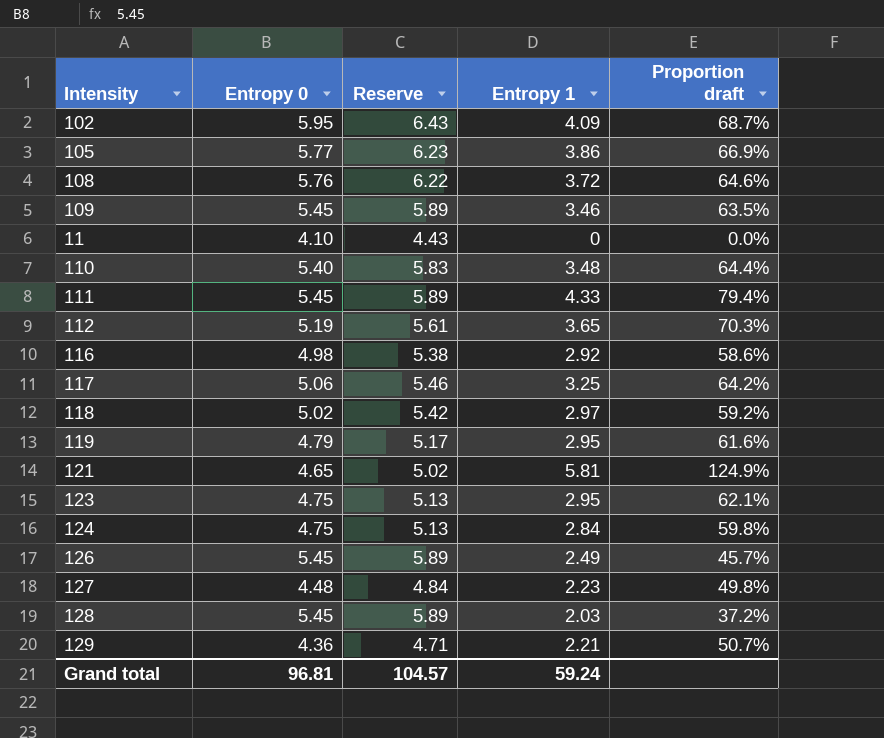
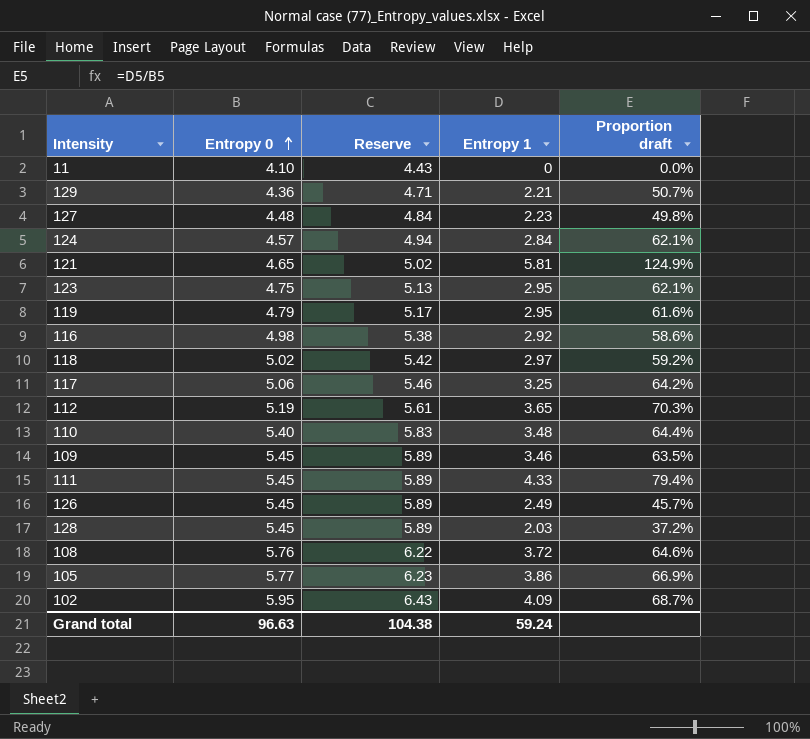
row order: none -> Entropy 0 ascending
124 | Entropy 0: 4.75 -> 4.57
124 | Reserve: 5.13 -> 4.94
124 | Proportion draft: 59.8% -> 62.1%
Grand total | Entropy 0: 96.81 -> 96.63
Grand total | Reserve: 104.57 -> 104.38

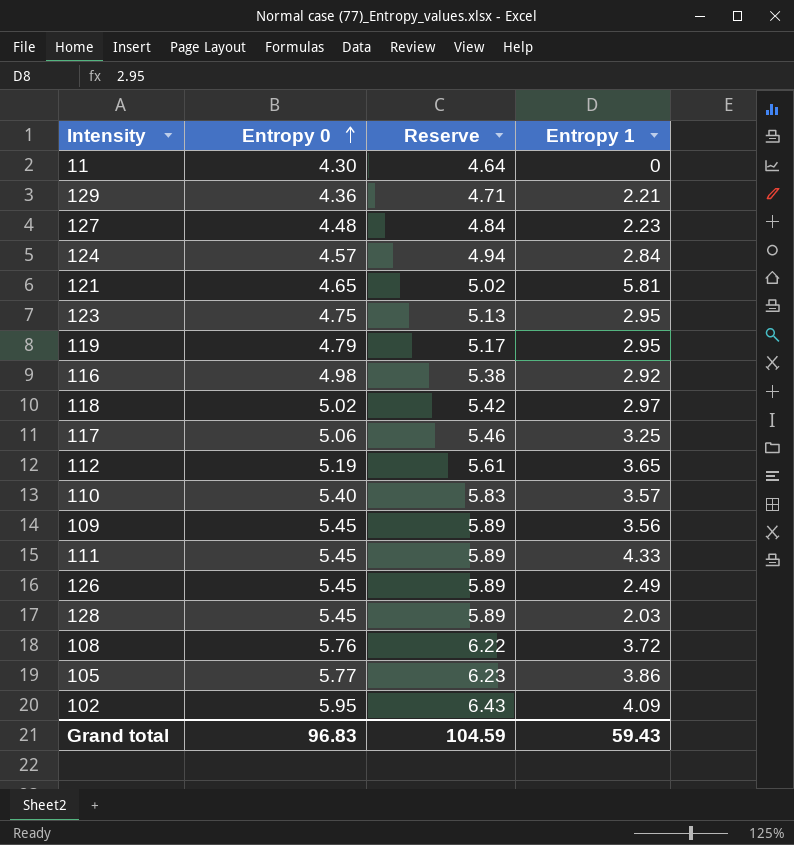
column Proportion draft | formula: [Entropy 1] / [Entropy 0] -> none
11 | Entropy 0: 4.10 -> 4.30
11 | Reserve: 4.43 -> 4.64
110 | Entropy 1: 3.48 -> 3.57
109 | Entropy 1: 3.46 -> 3.56
Grand total | Entropy 0: 96.63 -> 96.83
Grand total | Reserve: 104.38 -> 104.59
Grand total | Entropy 1: 59.24 -> 59.43

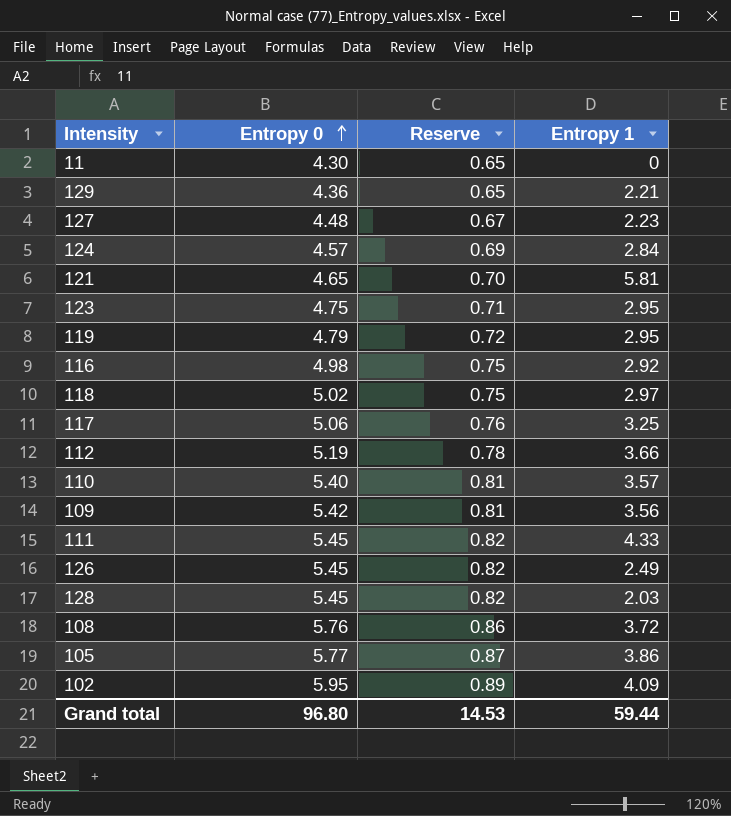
column Reserve | formula: [Entropy 0] * 1.08 -> [Entropy 0] * 0.15
112 | Entropy 1: 3.65 -> 3.66
109 | Entropy 0: 5.45 -> 5.42
Grand total | Entropy 0: 96.83 -> 96.80
Grand total | Reserve: 104.59 -> 14.53
Grand total | Entropy 1: 59.43 -> 59.44

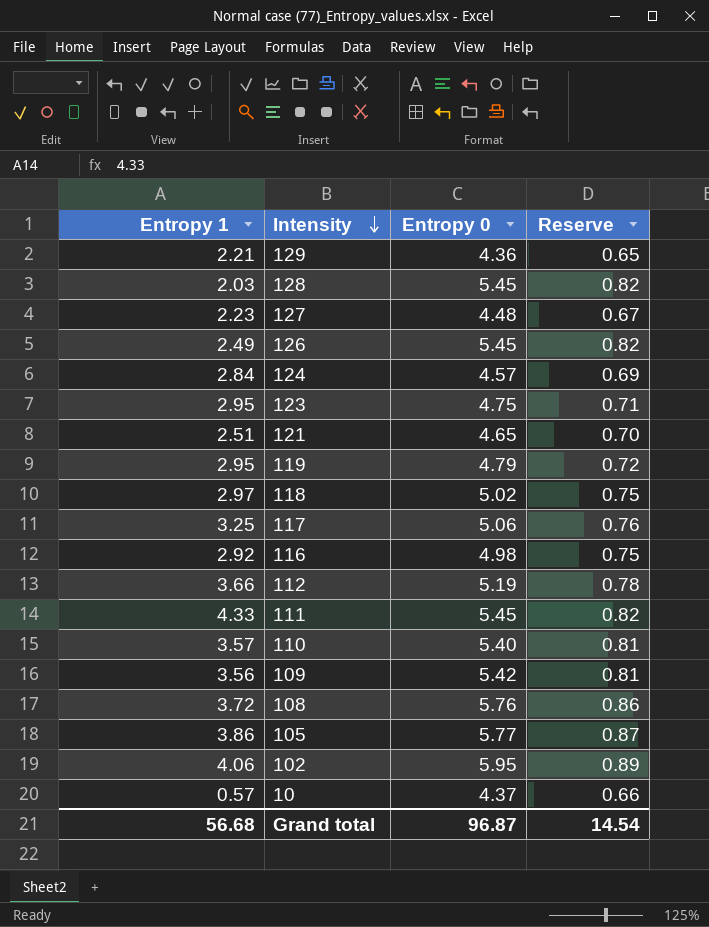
row order: Entropy 0 ascending -> Intensity descending
column Entropy 1 | position: 4 -> 1
row 11: 4.30 | 0.65 | 0 -> none
121 | Entropy 1: 5.81 -> 2.51
102 | Entropy 1: 4.09 -> 4.06
row 10: none -> 0.57 | 4.37 | 0.66
Grand total | Entropy 1: 59.44 -> 56.68
Grand total | Entropy 0: 96.80 -> 96.87
Grand total | Reserve: 14.53 -> 14.54

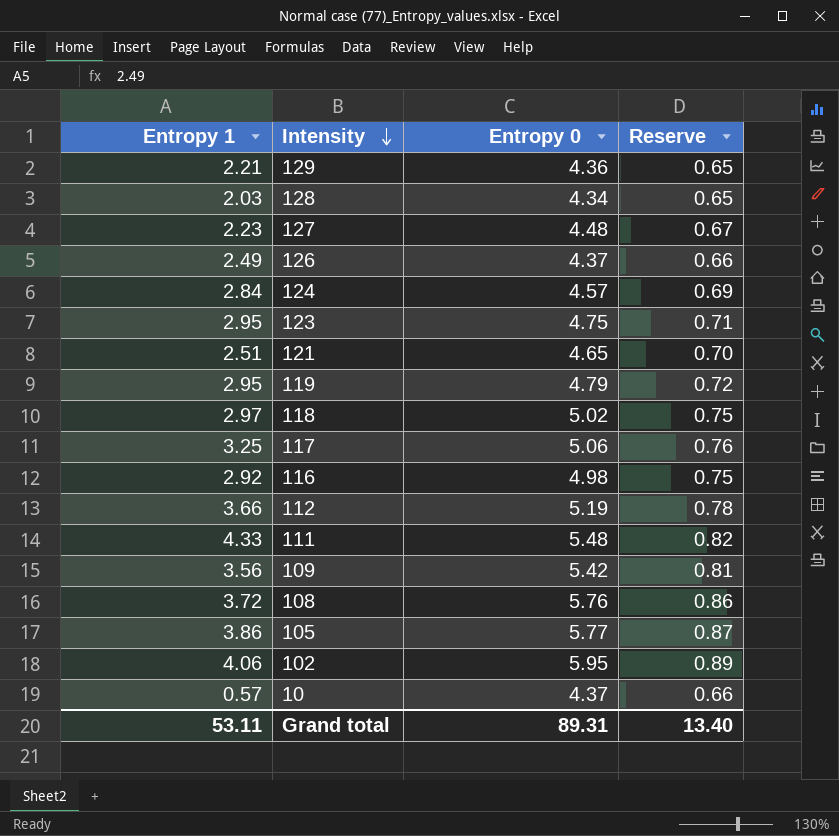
row 110: 3.57 | 5.40 | 0.81 -> none
128 | Entropy 0: 5.45 -> 4.34
128 | Reserve: 0.82 -> 0.65
126 | Entropy 0: 5.45 -> 4.37
126 | Reserve: 0.82 -> 0.66
111 | Entropy 0: 5.45 -> 5.48
Grand total | Entropy 1: 56.68 -> 53.11
Grand total | Entropy 0: 96.87 -> 89.31
Grand total | Reserve: 14.54 -> 13.40

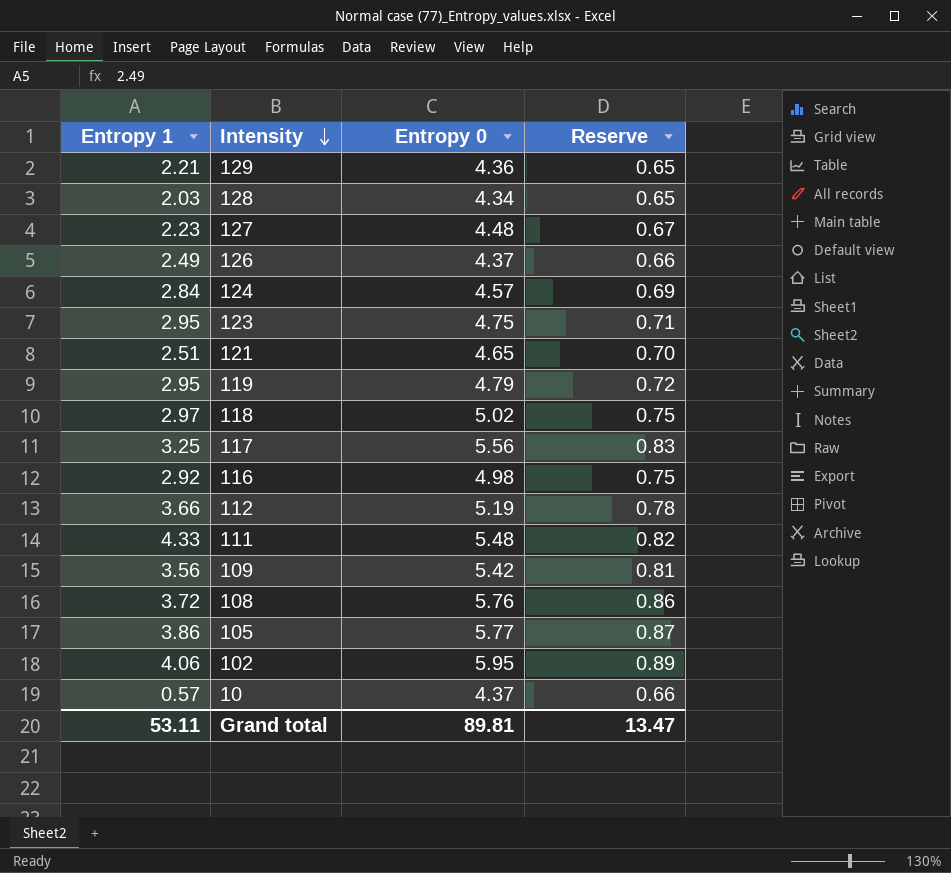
117 | Entropy 0: 5.06 -> 5.56
117 | Reserve: 0.76 -> 0.83
Grand total | Entropy 0: 89.31 -> 89.81
Grand total | Reserve: 13.40 -> 13.47

